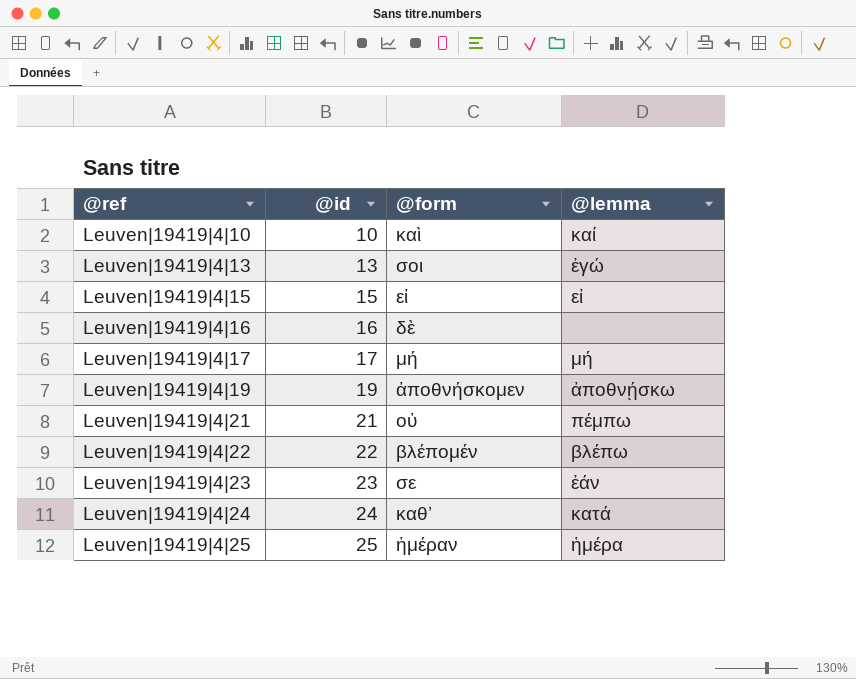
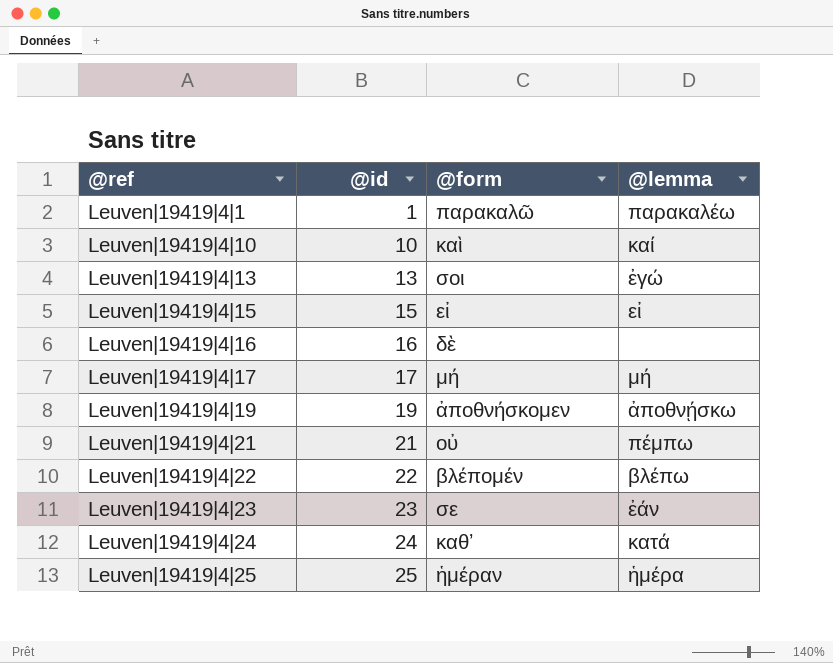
row Leuven|19419|4|1: none -> 1 | παρακαλῶ | παρακαλέω

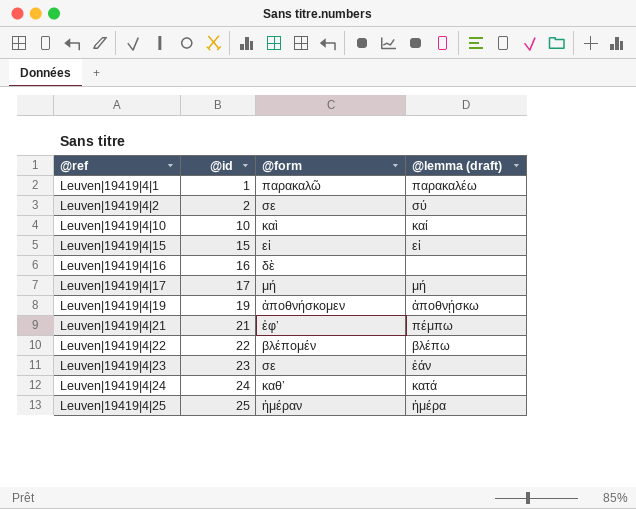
column name: @lemma -> @lemma (draft)
row Leuven|19419|4|13: 13 | σοι | ἐγώ -> none
row Leuven|19419|4|2: none -> 2 | σε | σύ
Leuven|19419|4|21 | @form: οὐ -> ἐφʼ

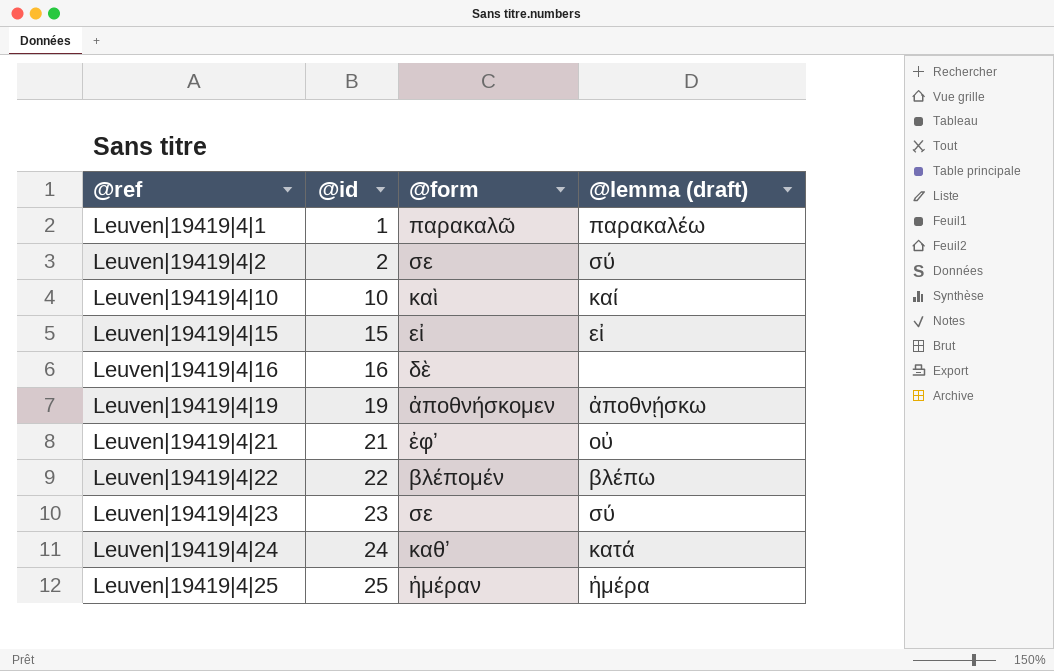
row Leuven|19419|4|17: 17 | μή | μή -> none
Leuven|19419|4|21 | @lemma (draft): πέμπω -> οὐ
Leuven|19419|4|23 | @lemma (draft): ἐάν -> σύ

